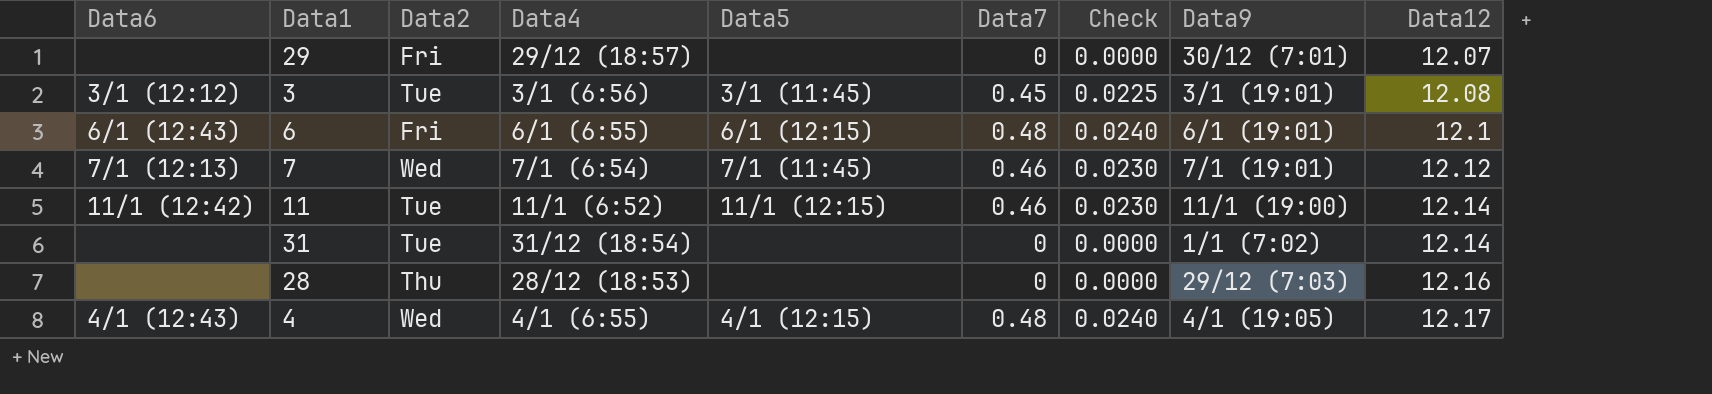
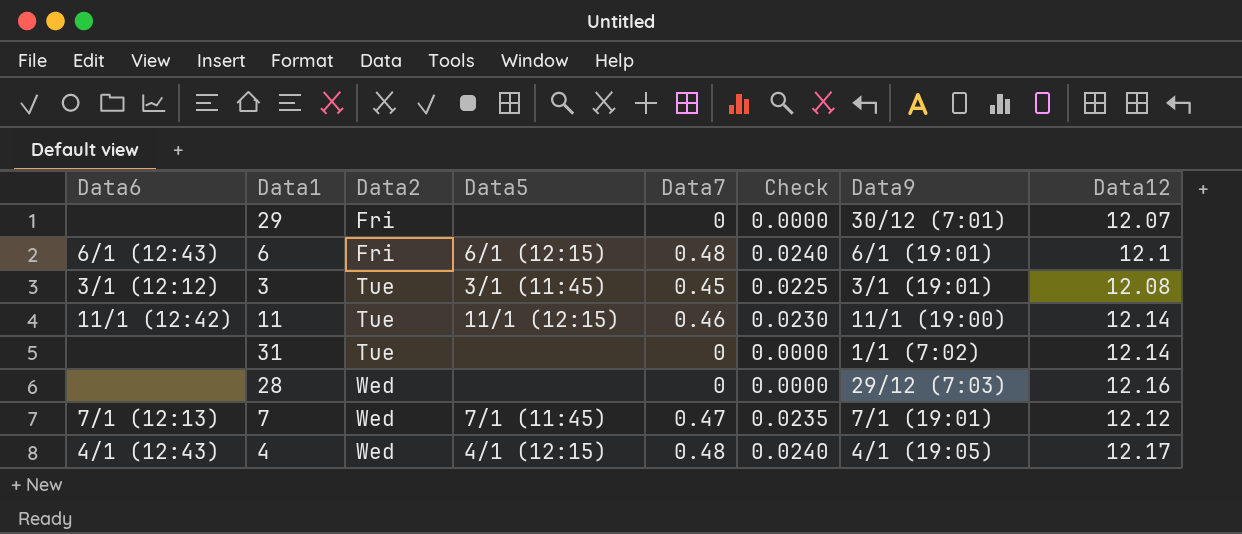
row order: Data12 ascending -> Data2 ascending
column Data4 | position: 4 -> none
28 | Data2: Thu -> Wed
7 | Data7: 0.46 -> 0.47
7 | Check: 0.0230 -> 0.0235

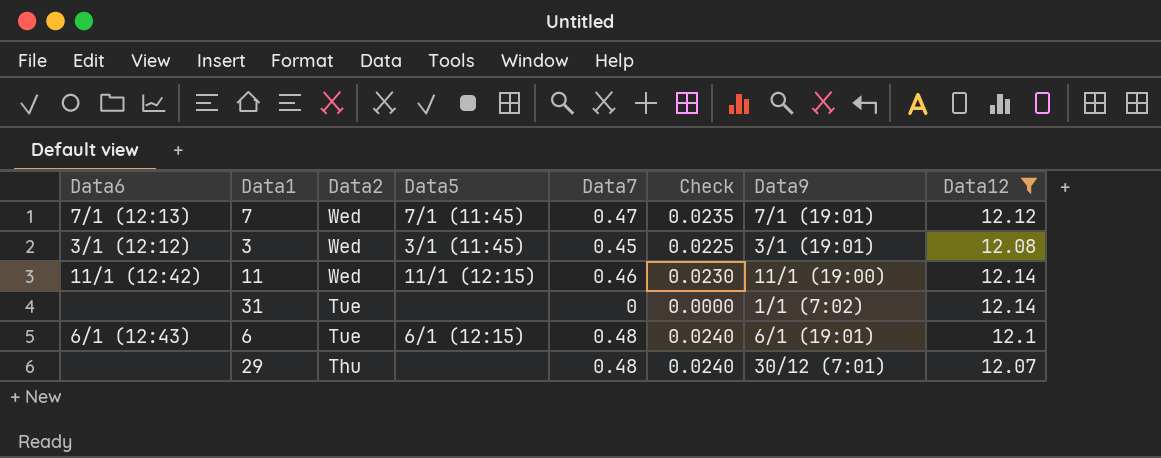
filter: none -> Data12 <= 12.14
row order: Data2 ascending -> Data2 descending
3 | Data2: Tue -> Wed
11 | Data2: Tue -> Wed
6 | Data2: Fri -> Tue
29 | Data2: Fri -> Thu
29 | Data7: 0 -> 0.48
29 | Check: 0.0000 -> 0.0240

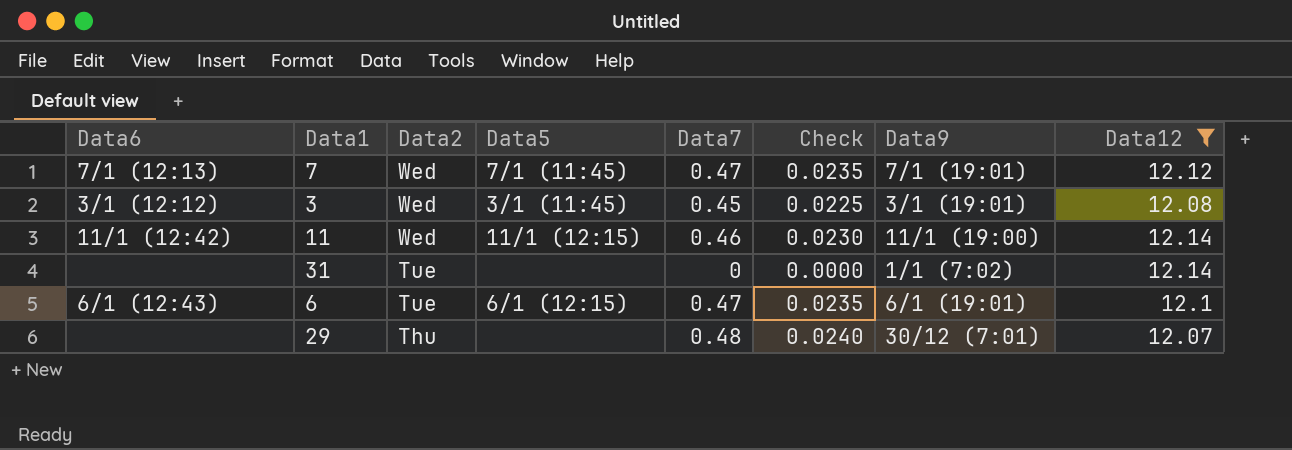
6 | Data7: 0.48 -> 0.47
6 | Check: 0.0240 -> 0.0235

